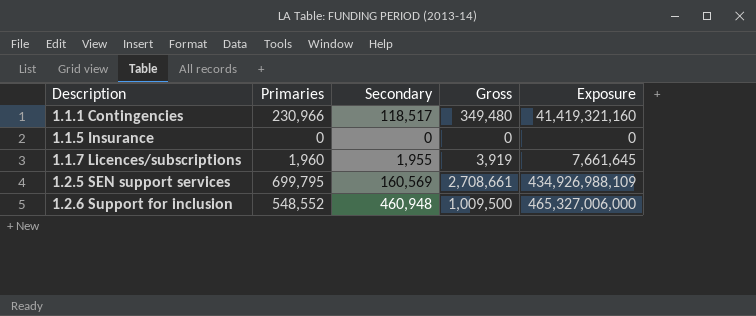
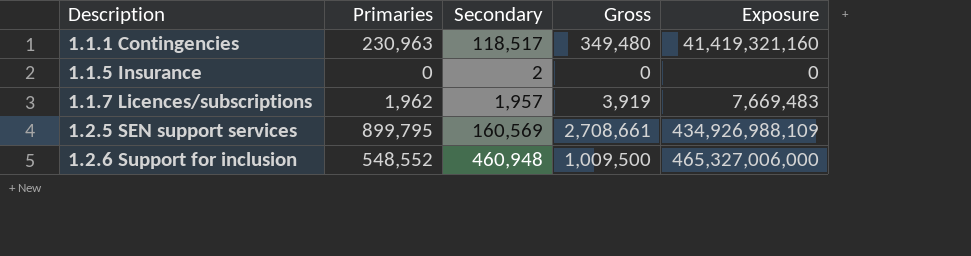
1.1.1 Contingencies | Primaries: 230,966 -> 230,963
1.1.5 Insurance | Secondary: 0 -> 2
1.1.7 Licences/subscriptions | Primaries: 1,960 -> 1,962
1.1.7 Licences/subscriptions | Secondary: 1,955 -> 1,957
1.1.7 Licences/subscriptions | Exposure: 7,661,645 -> 7,669,483
1.2.5 SEN support services | Primaries: 699,795 -> 899,795

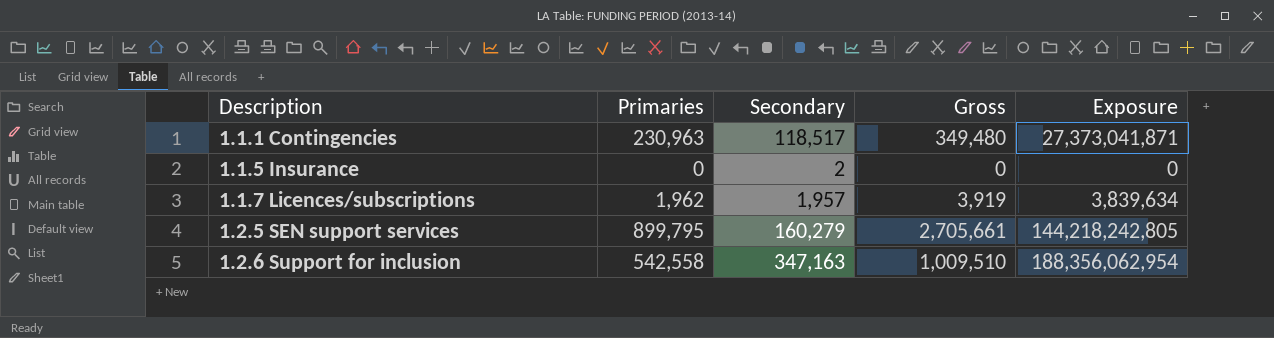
column Exposure | formula: [Secondary] * [Gross] -> [Primaries] * [Secondary]
1.2.5 SEN support services | Secondary: 160,569 -> 160,279
1.2.5 SEN support services | Gross: 2,708,661 -> 2,705,661
1.2.6 Support for inclusion | Primaries: 548,552 -> 542,558
1.2.6 Support for inclusion | Secondary: 460,948 -> 347,163
1.2.6 Support for inclusion | Gross: 1,009,500 -> 1,009,510

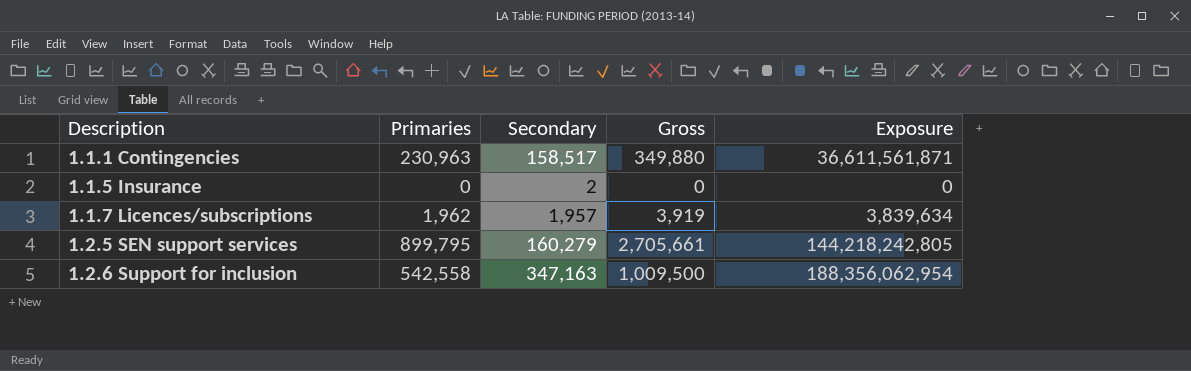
1.1.1 Contingencies | Secondary: 118,517 -> 158,517
1.1.1 Contingencies | Gross: 349,480 -> 349,880
1.1.1 Contingencies | Exposure: 27,373,041,871 -> 36,611,561,871
1.2.6 Support for inclusion | Gross: 1,009,510 -> 1,009,500

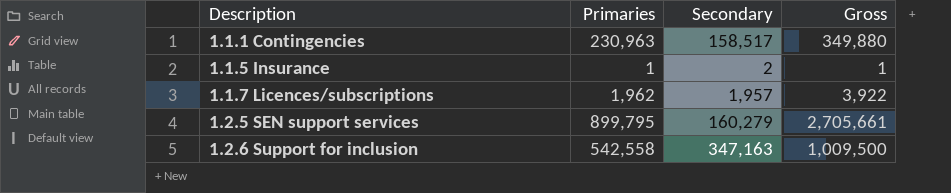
column Exposure | formula: [Primaries] * [Secondary] -> none
1.1.5 Insurance | Primaries: 0 -> 1
1.1.5 Insurance | Gross: 0 -> 1
1.1.7 Licences/subscriptions | Gross: 3,919 -> 3,922

